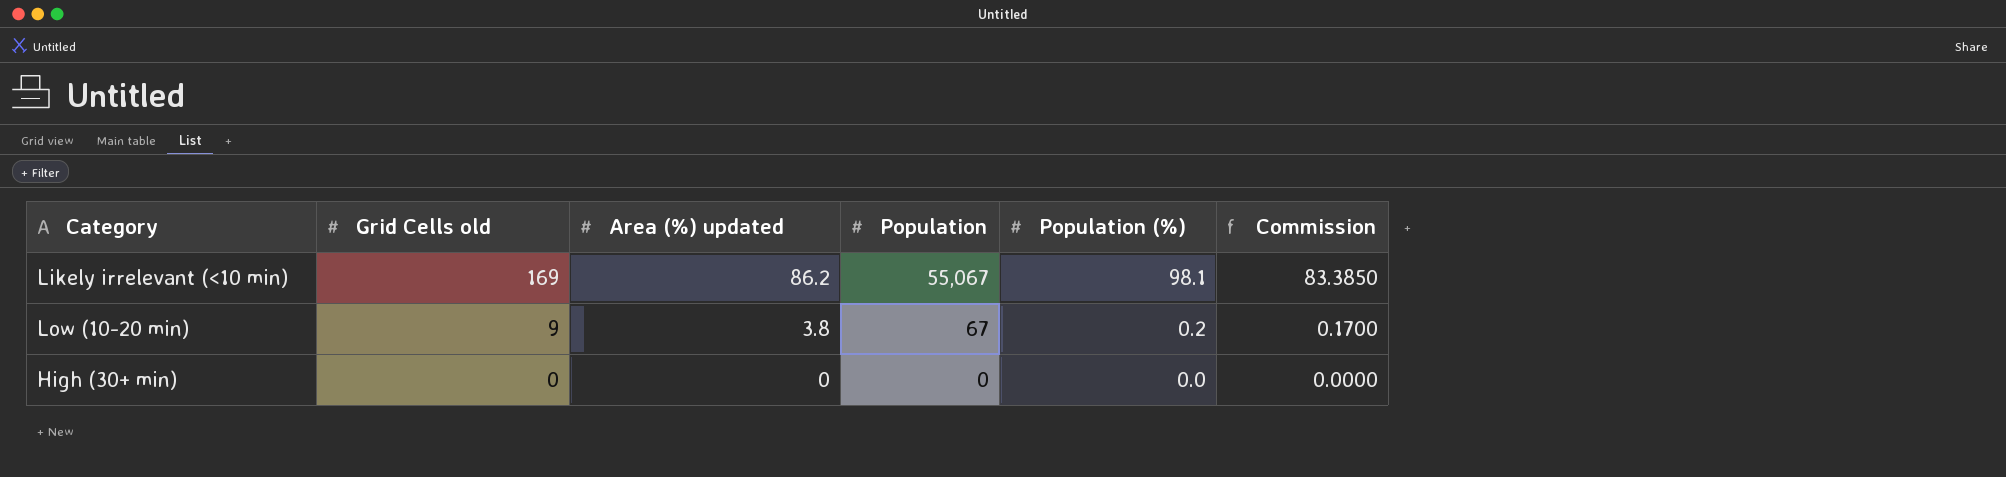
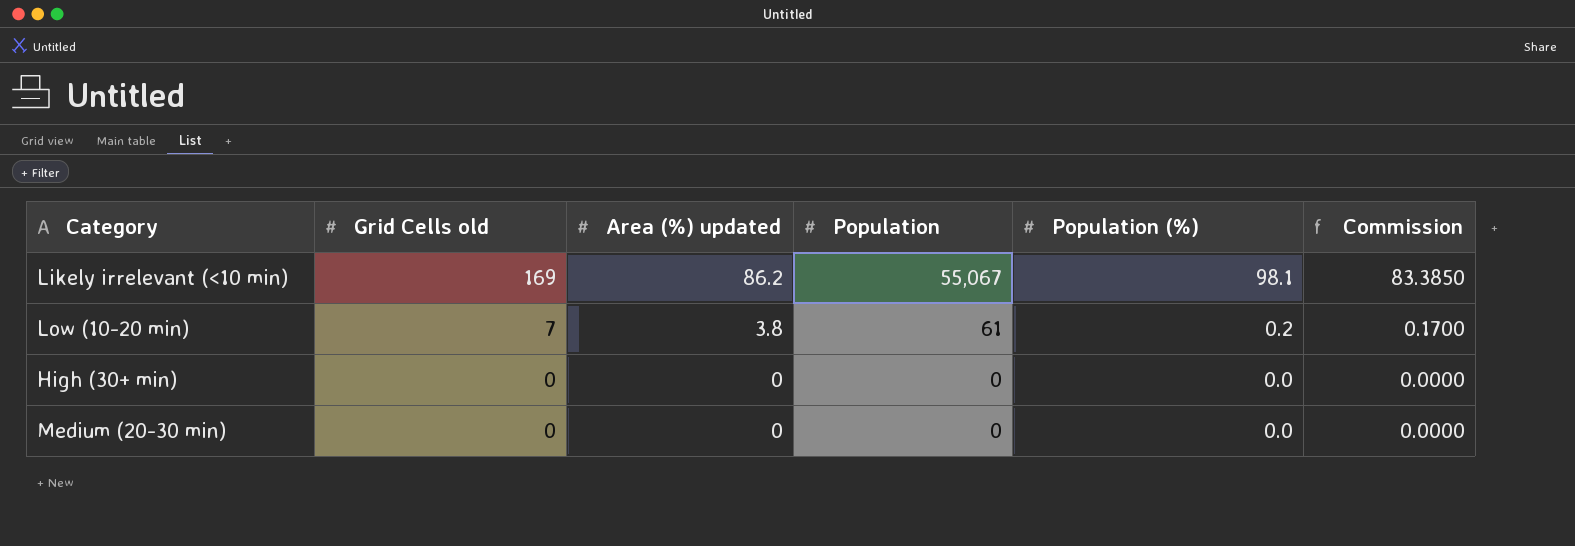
Low (10-20 min) | Grid Cells old: 9 -> 7
Low (10-20 min) | Population: 67 -> 61
row Medium (20-30 min): none -> 0 | 0 | 0 | 0.0 | 0.0000

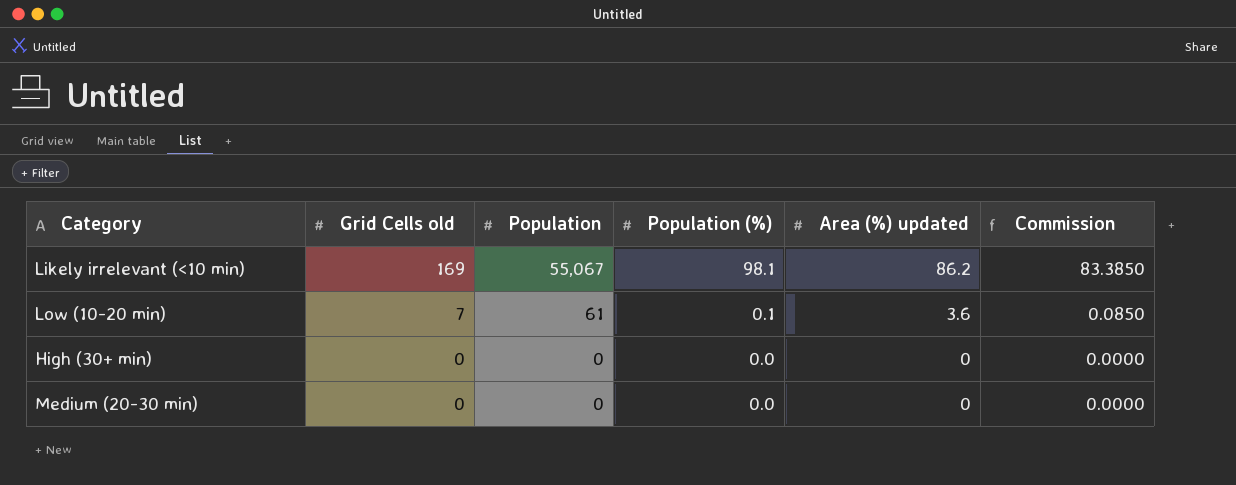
column Area (%) updated | position: 3 -> 5
Low (10-20 min) | Population (%): 0.2 -> 0.1
Low (10-20 min) | Area (%) updated: 3.8 -> 3.6
Low (10-20 min) | Commission: 0.1700 -> 0.0850

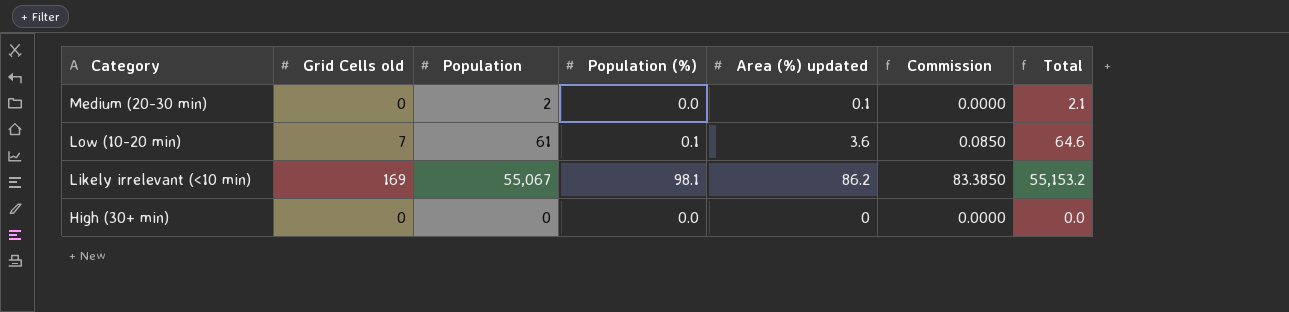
row order: Grid Cells old descending -> Category descending
column Total | formula: none -> [Population] + [Area (%) updated]
Medium (20-30 min) | Population: 0 -> 2
Medium (20-30 min) | Area (%) updated: 0 -> 0.1

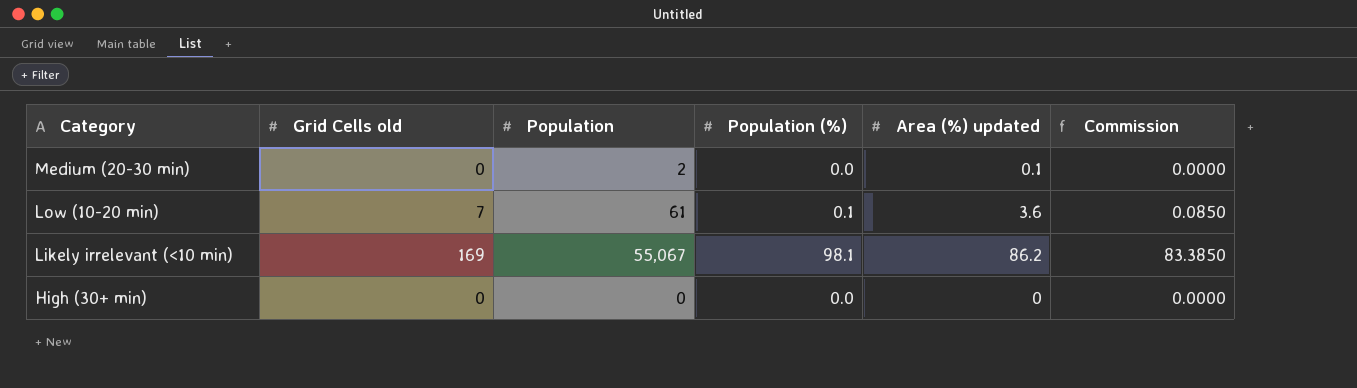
column Total | formula: [Population] + [Area (%) updated] -> none

